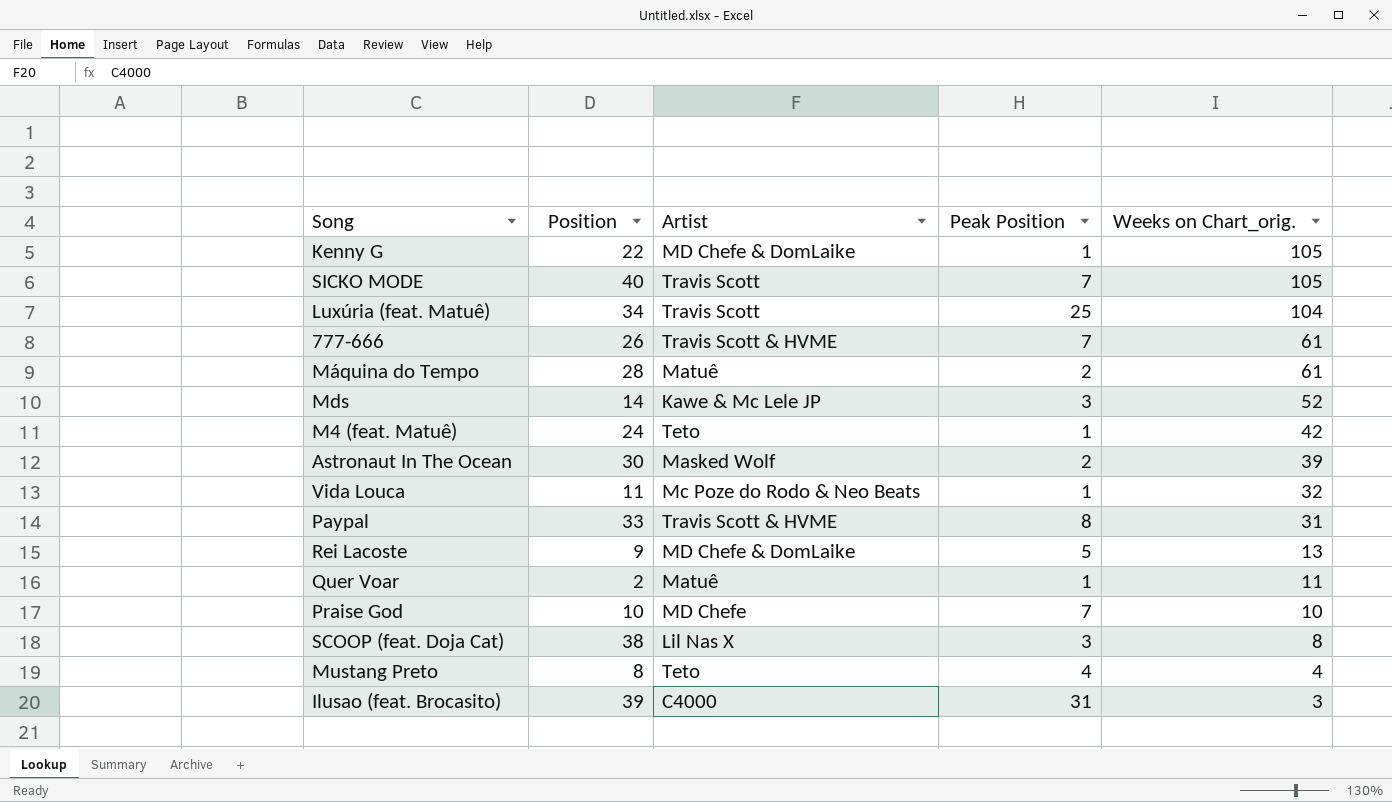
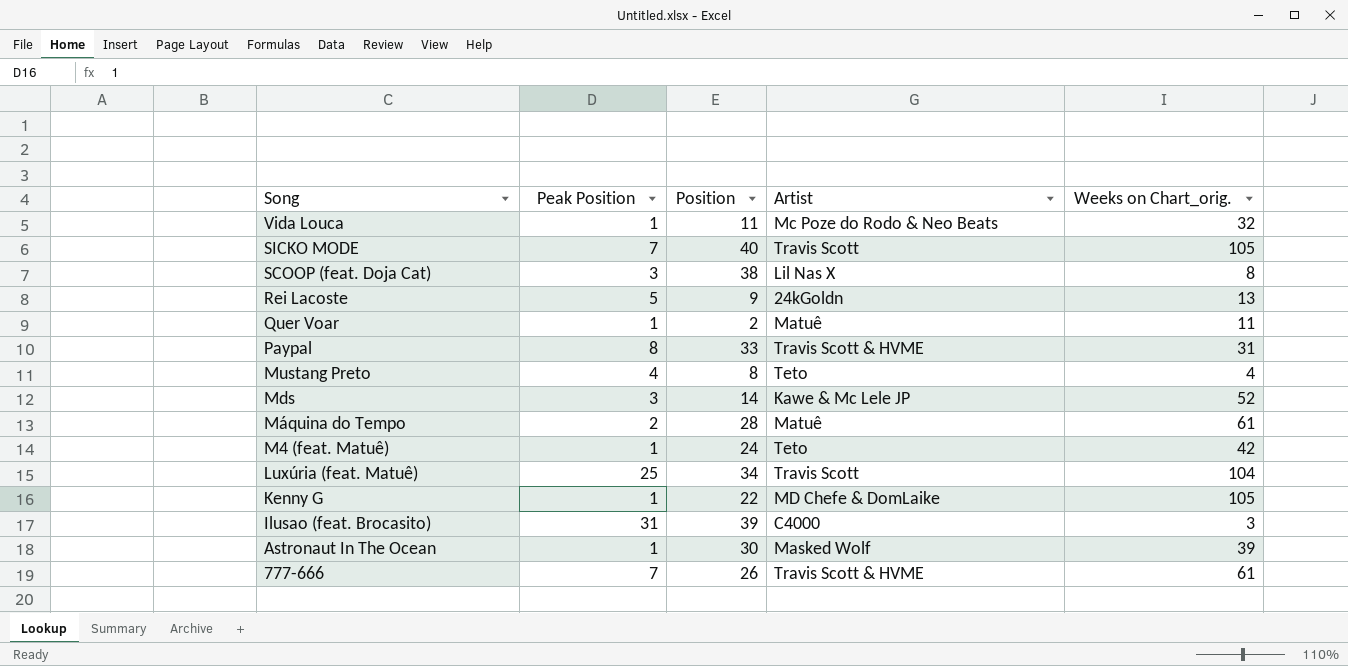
row order: Weeks on Chart_orig. descending -> Song descending
column Peak Position | position: 4 -> 2
row Praise God: 10 | MD Chefe | 7 | 10 -> none
Rei Lacoste | Artist: MD Chefe & DomLaike -> 24kGoldn
Astronaut In The Ocean | Peak Position: 2 -> 1

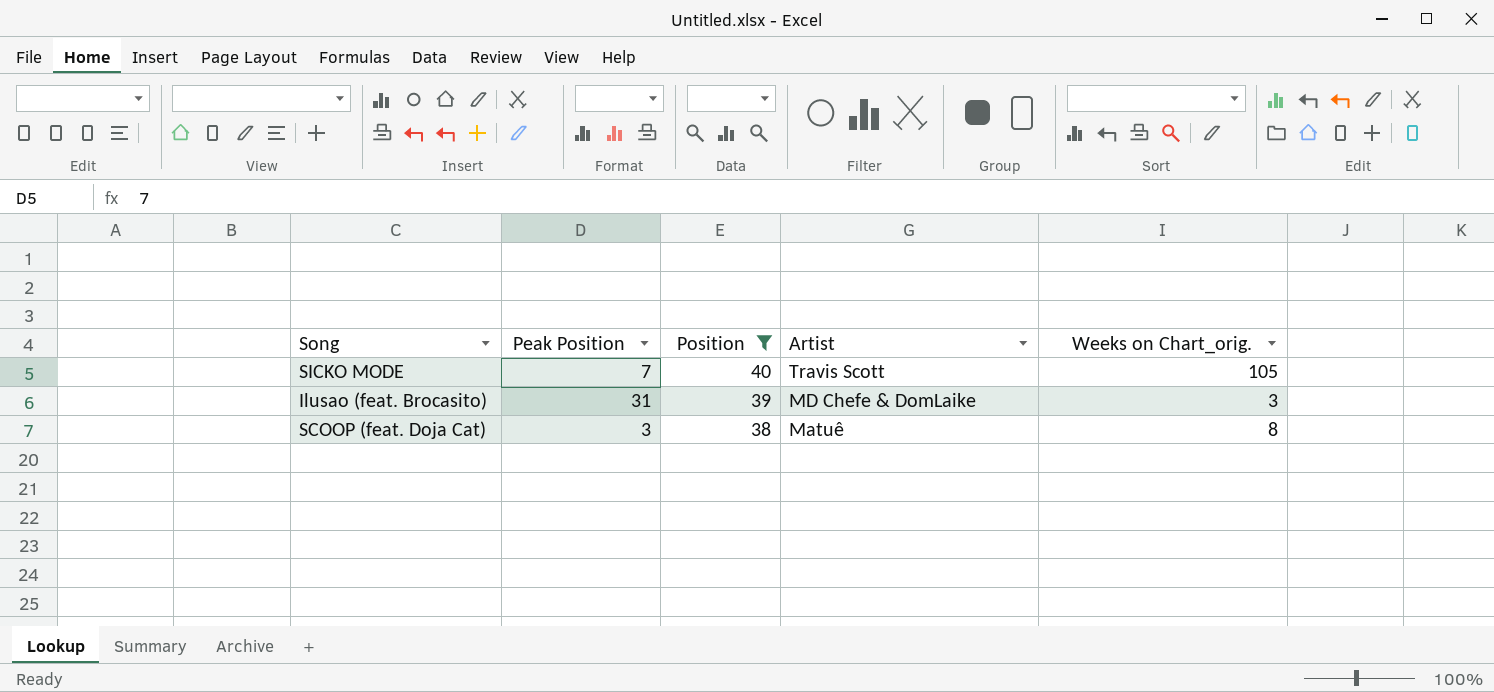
filter: none -> Position >= 38
row order: Song descending -> Position descending
Ilusao (feat. Brocasito) | Artist: C4000 -> MD Chefe & DomLaike
SCOOP (feat. Doja Cat) | Artist: Lil Nas X -> Matuê

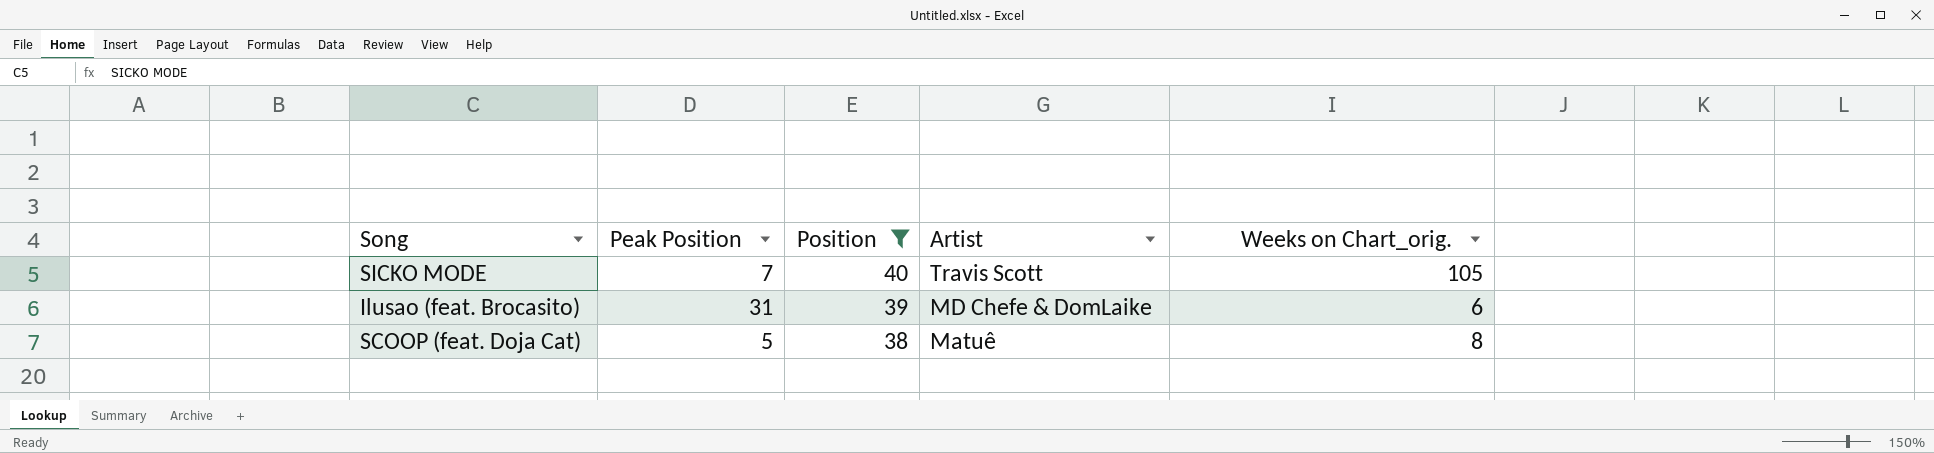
Ilusao (feat. Brocasito) | Weeks on Chart_orig.: 3 -> 6
SCOOP (feat. Doja Cat) | Peak Position: 3 -> 5

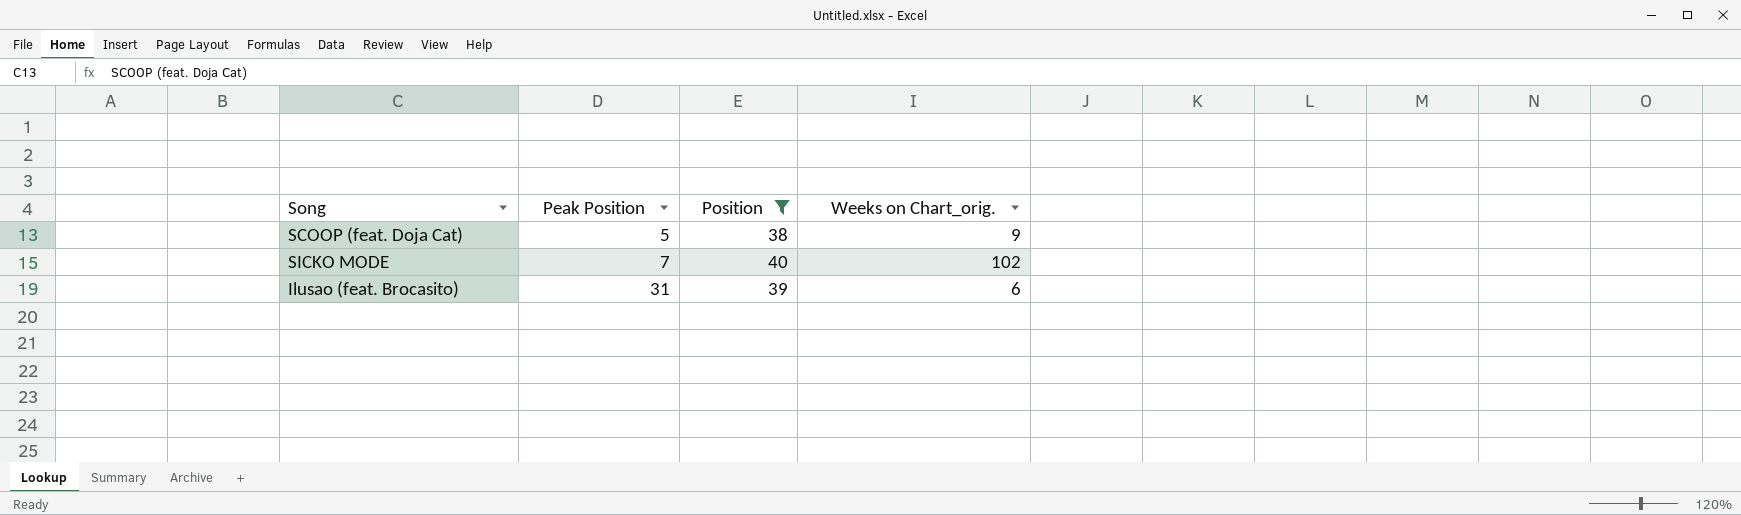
row order: Position descending -> Peak Position ascending
column Artist | position: 4 -> none
SCOOP (feat. Doja Cat) | Weeks on Chart_orig.: 8 -> 9
SICKO MODE | Weeks on Chart_orig.: 105 -> 102

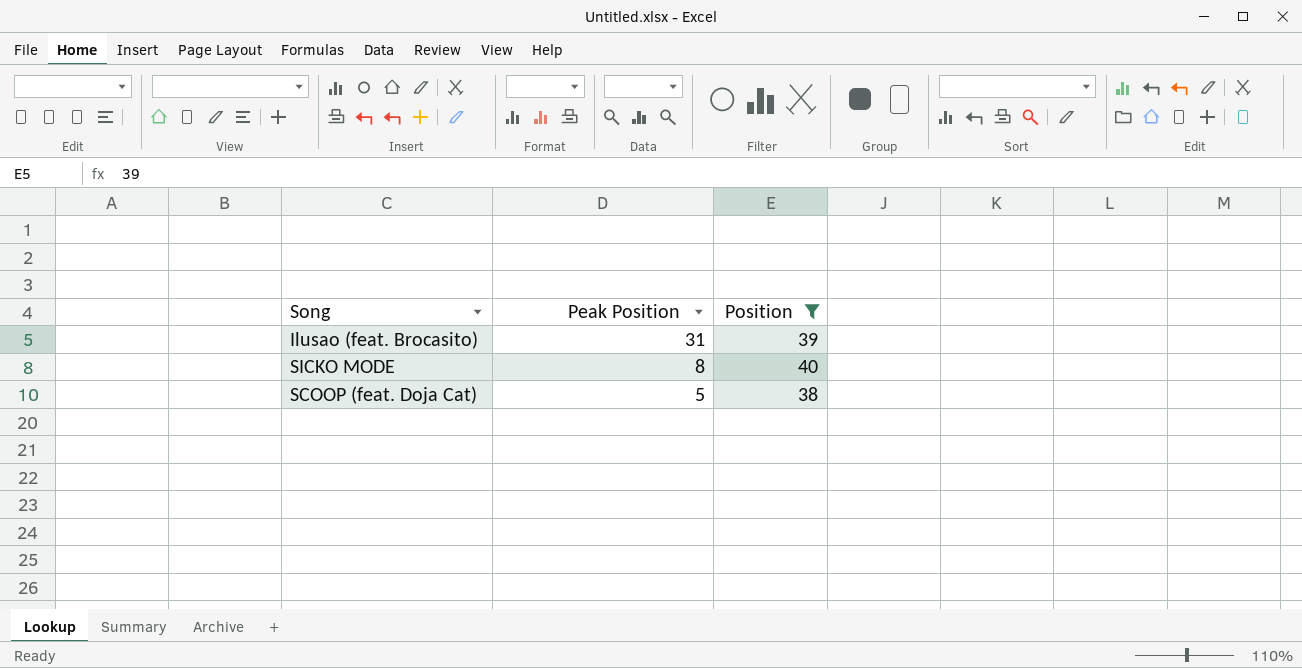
row order: Peak Position ascending -> Peak Position descending
column Weeks on Chart_orig. | position: 4 -> none
SICKO MODE | Peak Position: 7 -> 8

